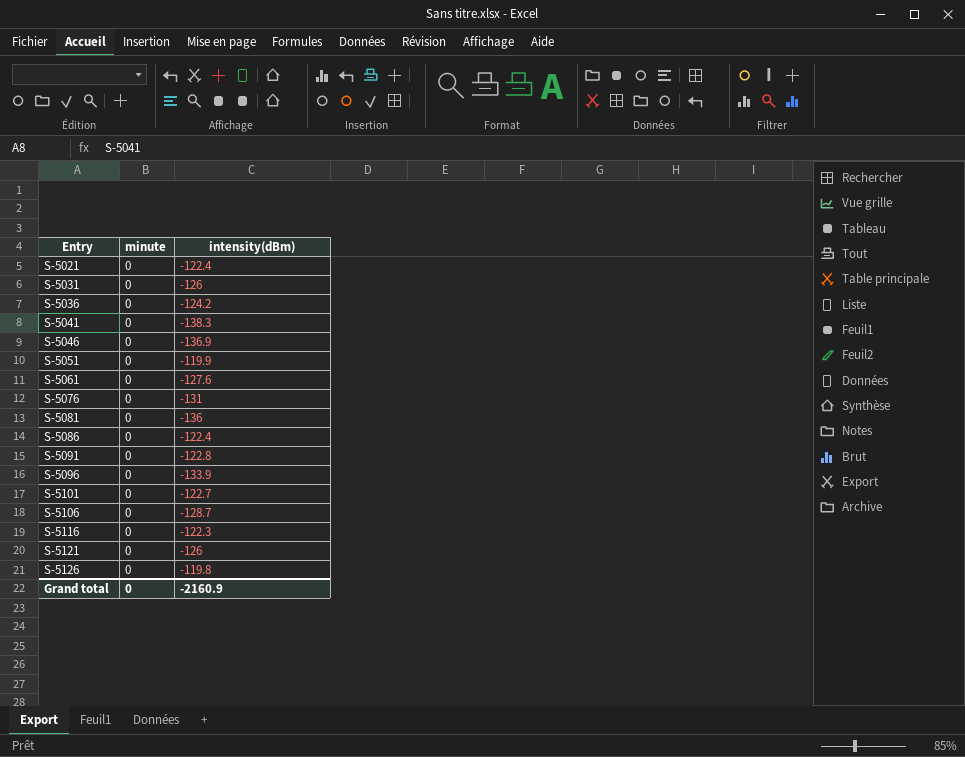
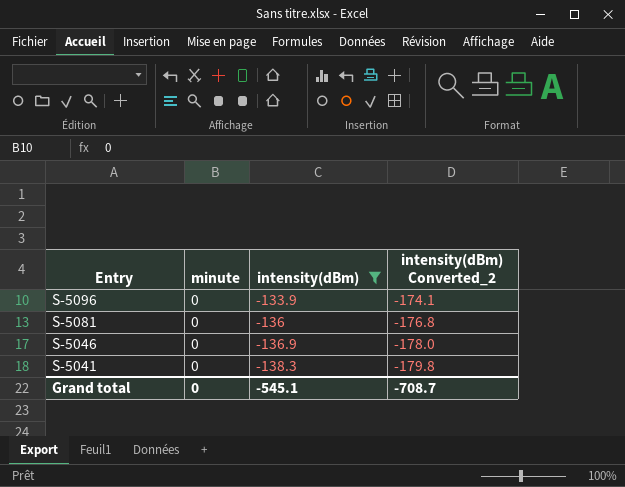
filter: none -> intensity(dBm) <= -133.9
row order: Entry ascending -> Entry descending
column intensity(dBm) Converted_2 | formula: none -> [intensity(dBm)] * 1.3
Grand total | intensity(dBm): -2160.9 -> -545.1

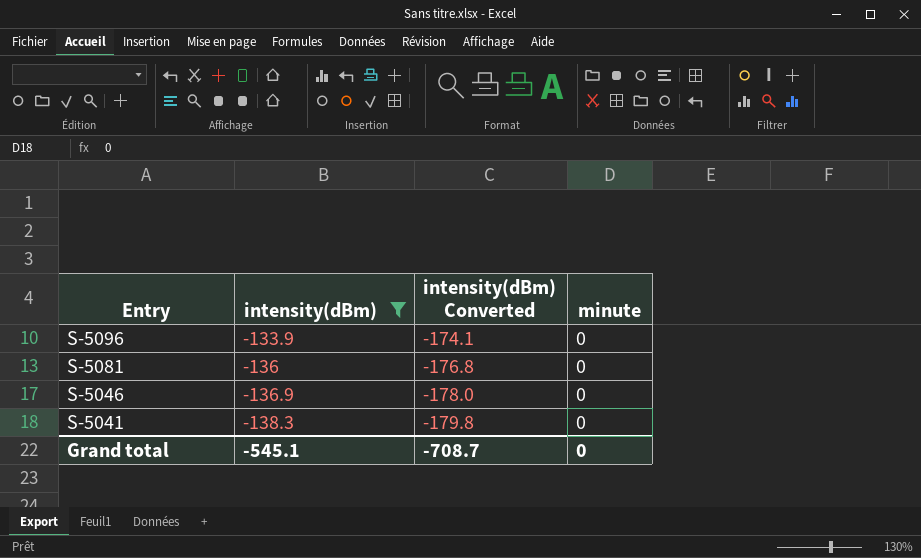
column name: intensity(dBm) Converted_2 -> intensity(dBm) Converted
column minute | position: 2 -> 4

